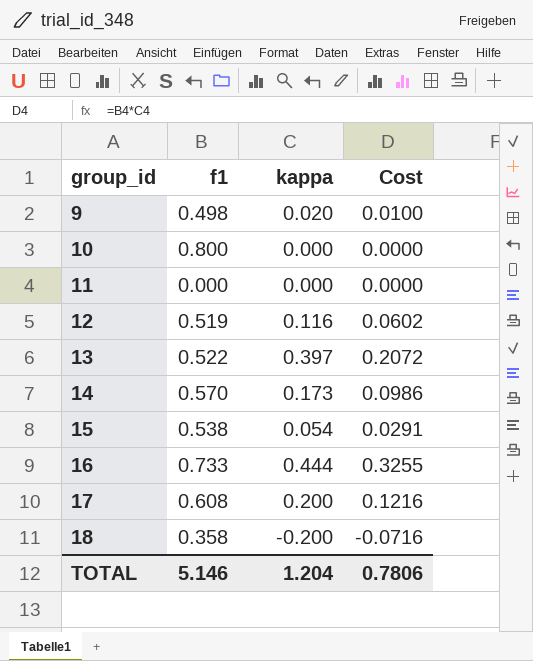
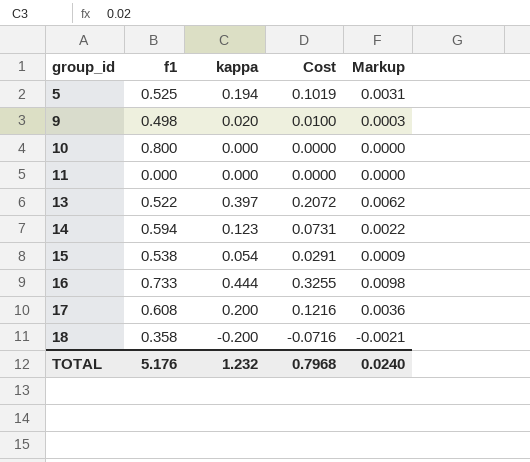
column Markup | formula: none -> [Cost] * 0.03
row 12: 0.519 | 0.116 | 0.0602 -> none
row 5: none -> 0.525 | 0.194 | 0.1019 | 0.0031
14 | f1: 0.570 -> 0.594
14 | kappa: 0.173 -> 0.123
14 | Cost: 0.0986 -> 0.0731
TOTAL | f1: 5.146 -> 5.176
TOTAL | kappa: 1.204 -> 1.232
TOTAL | Cost: 0.7806 -> 0.7968

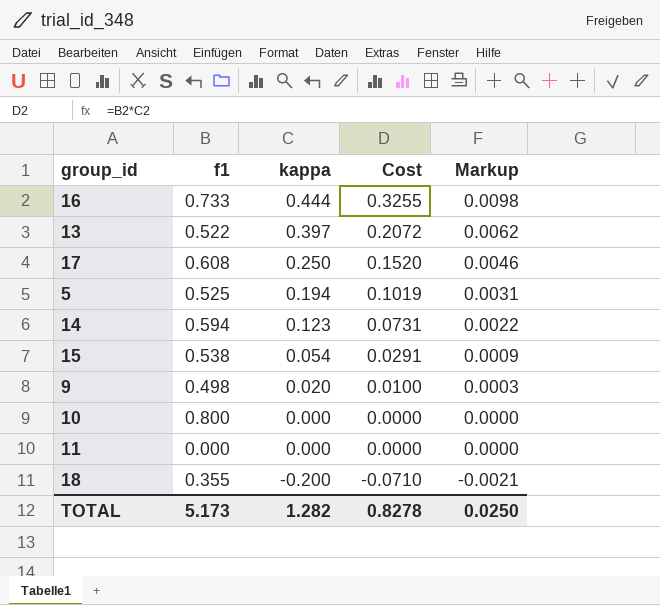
row order: group_id ascending -> kappa descending
17 | kappa: 0.200 -> 0.250
17 | Cost: 0.1216 -> 0.1520
17 | Markup: 0.0036 -> 0.0046
18 | f1: 0.358 -> 0.355
18 | Cost: -0.0716 -> -0.0710
TOTAL | f1: 5.176 -> 5.173
TOTAL | kappa: 1.232 -> 1.282
TOTAL | Cost: 0.7968 -> 0.8278
TOTAL | Markup: 0.0240 -> 0.0250

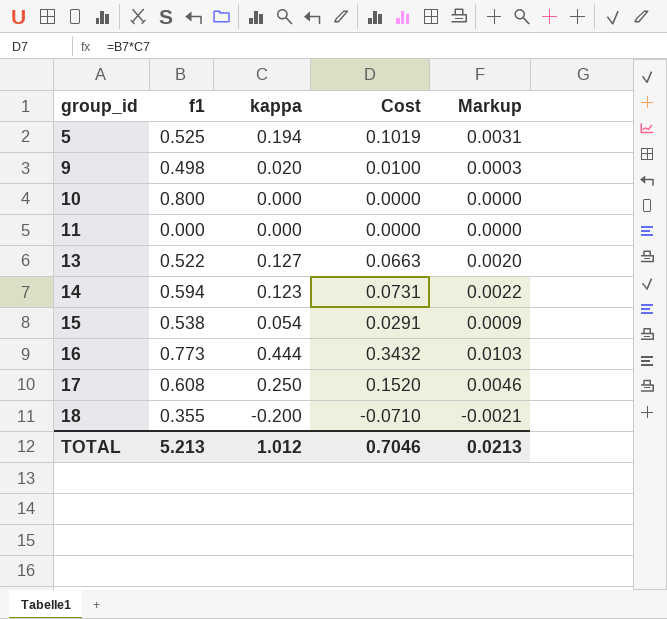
row order: kappa descending -> group_id ascending
13 | kappa: 0.397 -> 0.127
13 | Cost: 0.2072 -> 0.0663
13 | Markup: 0.0062 -> 0.0020
16 | f1: 0.733 -> 0.773
16 | Cost: 0.3255 -> 0.3432
16 | Markup: 0.0098 -> 0.0103
TOTAL | f1: 5.173 -> 5.213
TOTAL | kappa: 1.282 -> 1.012
TOTAL | Cost: 0.8278 -> 0.7046
TOTAL | Markup: 0.0250 -> 0.0213

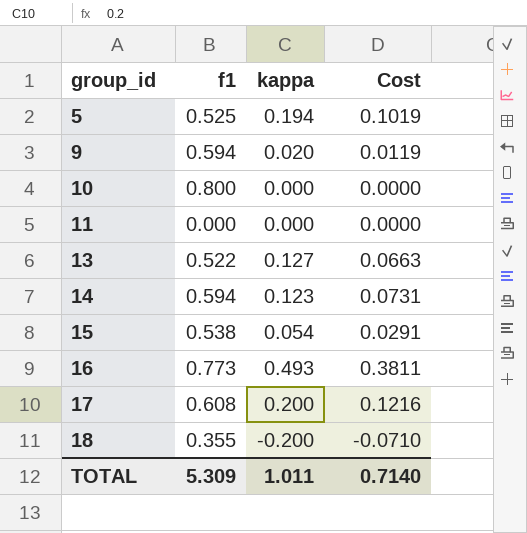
column Markup | formula: [Cost] * 0.03 -> none
9 | f1: 0.498 -> 0.594
9 | Cost: 0.0100 -> 0.0119
16 | kappa: 0.444 -> 0.493
16 | Cost: 0.3432 -> 0.3811
17 | kappa: 0.250 -> 0.200
17 | Cost: 0.1520 -> 0.1216
TOTAL | f1: 5.213 -> 5.309
TOTAL | kappa: 1.012 -> 1.011
TOTAL | Cost: 0.7046 -> 0.7140

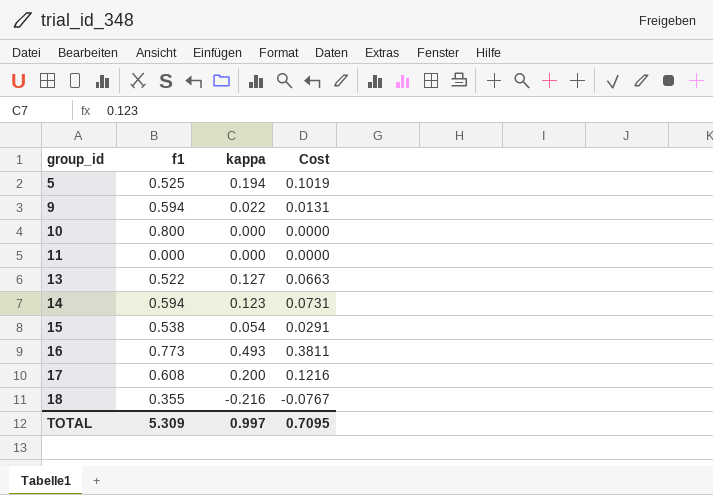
9 | kappa: 0.020 -> 0.022
9 | Cost: 0.0119 -> 0.0131
18 | kappa: -0.200 -> -0.216
18 | Cost: -0.0710 -> -0.0767
TOTAL | kappa: 1.011 -> 0.997
TOTAL | Cost: 0.7140 -> 0.7095

